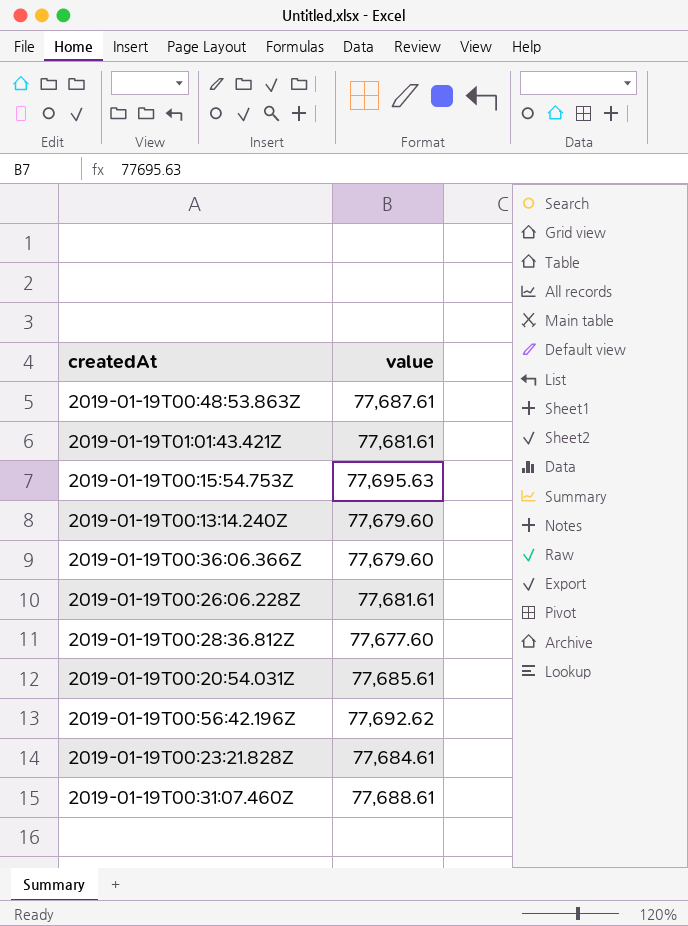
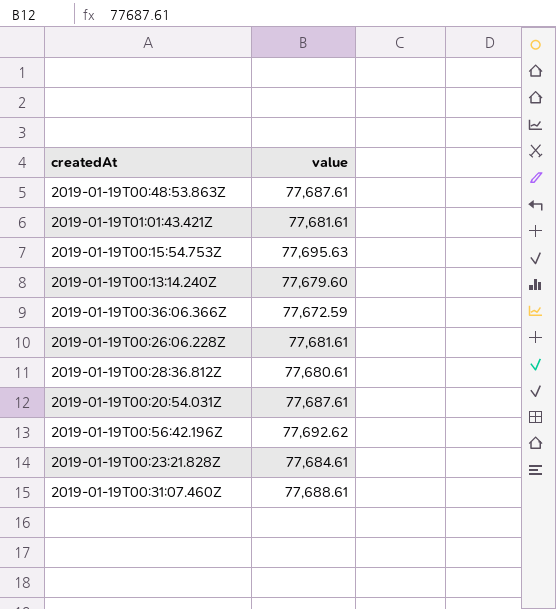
2019-01-19T00:36:06.366Z | value: 77,679.60 -> 77,672.59
2019-01-19T00:28:36.812Z | value: 77,677.60 -> 77,680.61
2019-01-19T00:20:54.031Z | value: 77,685.61 -> 77,687.61

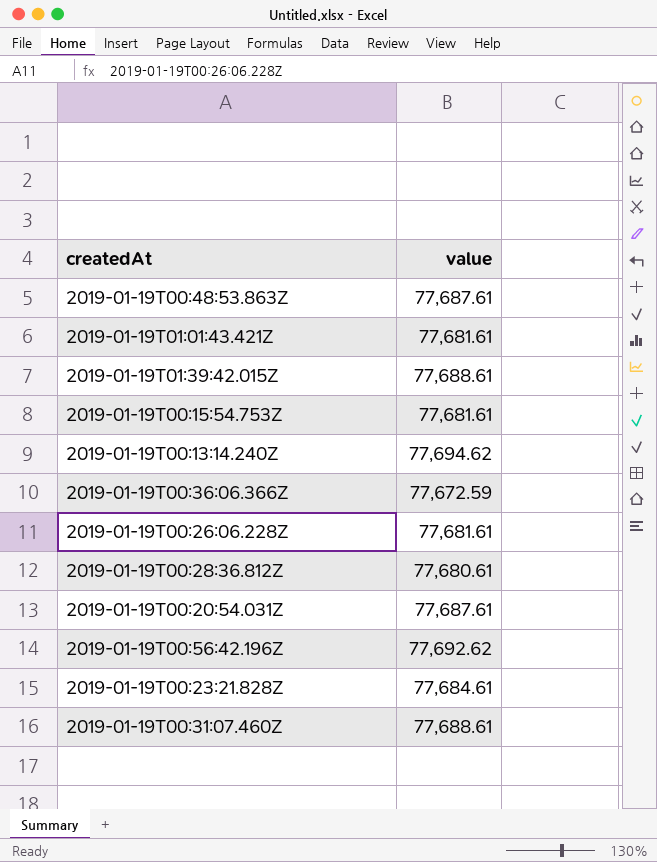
row 2019-01-19T01:39:42.015Z: none -> 77,688.61
2019-01-19T00:15:54.753Z | value: 77,695.63 -> 77,681.61
2019-01-19T00:13:14.240Z | value: 77,679.60 -> 77,694.62

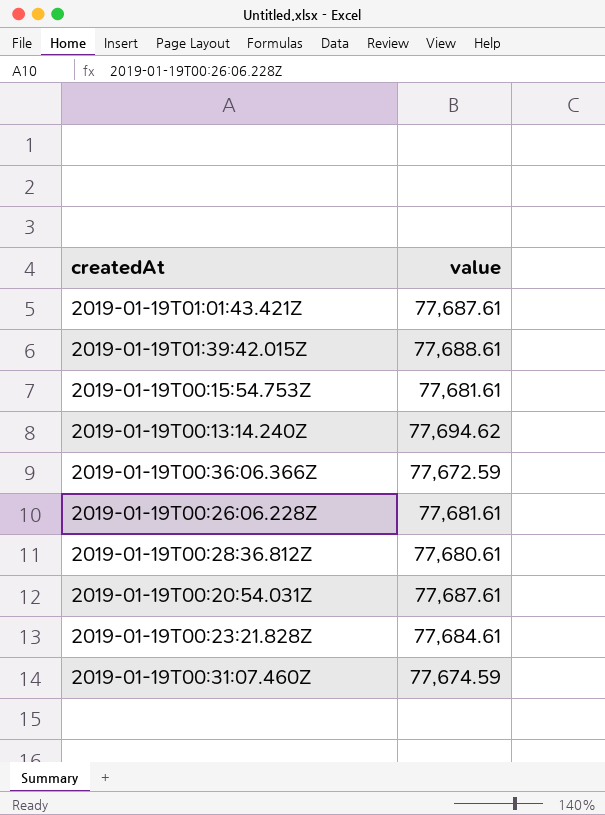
row 2019-01-19T00:48:53.863Z: 77,687.61 -> none
row 2019-01-19T00:56:42.196Z: 77,692.62 -> none
2019-01-19T01:01:43.421Z | value: 77,681.61 -> 77,687.61
2019-01-19T00:31:07.460Z | value: 77,688.61 -> 77,674.59

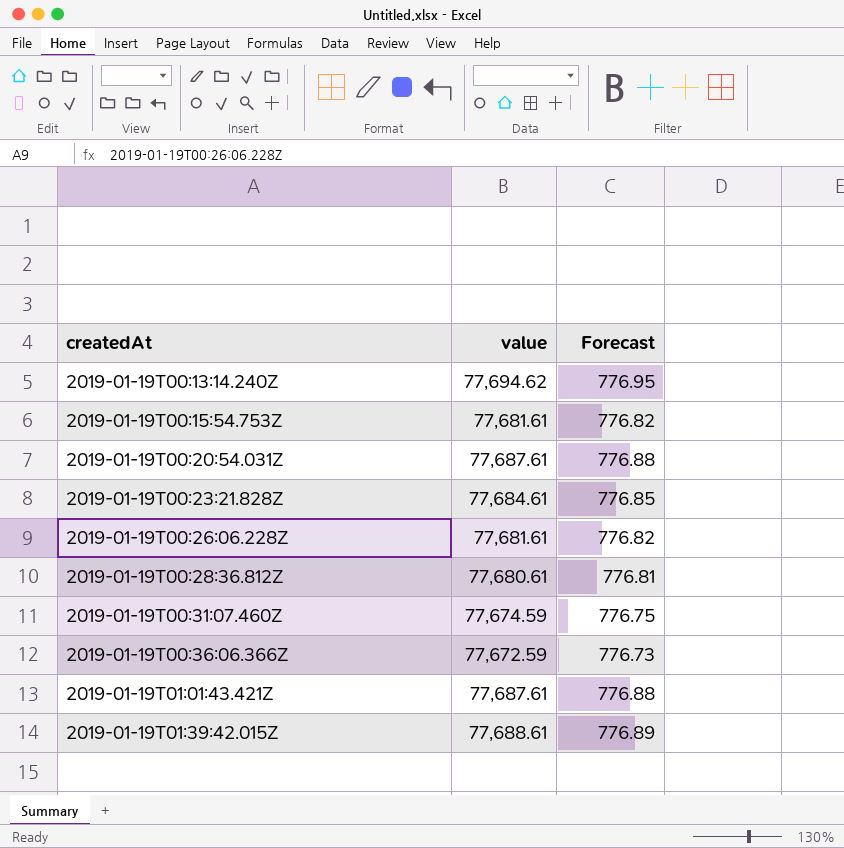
row order: none -> createdAt ascending
column Forecast | formula: none -> [value] * 0.01

